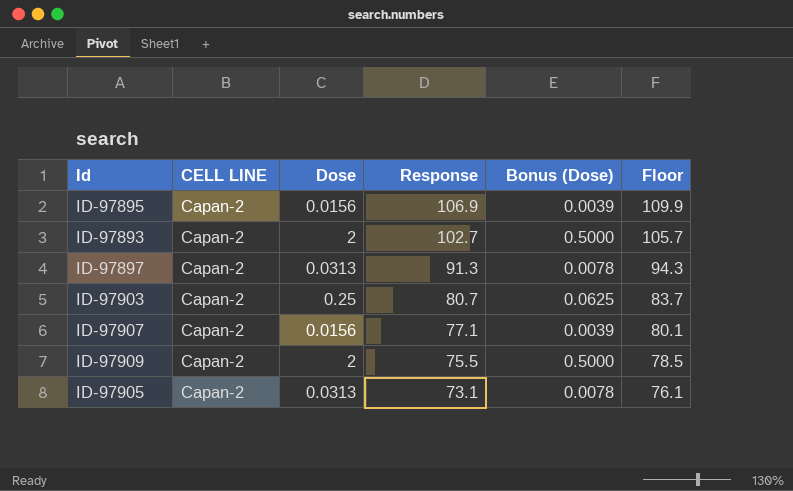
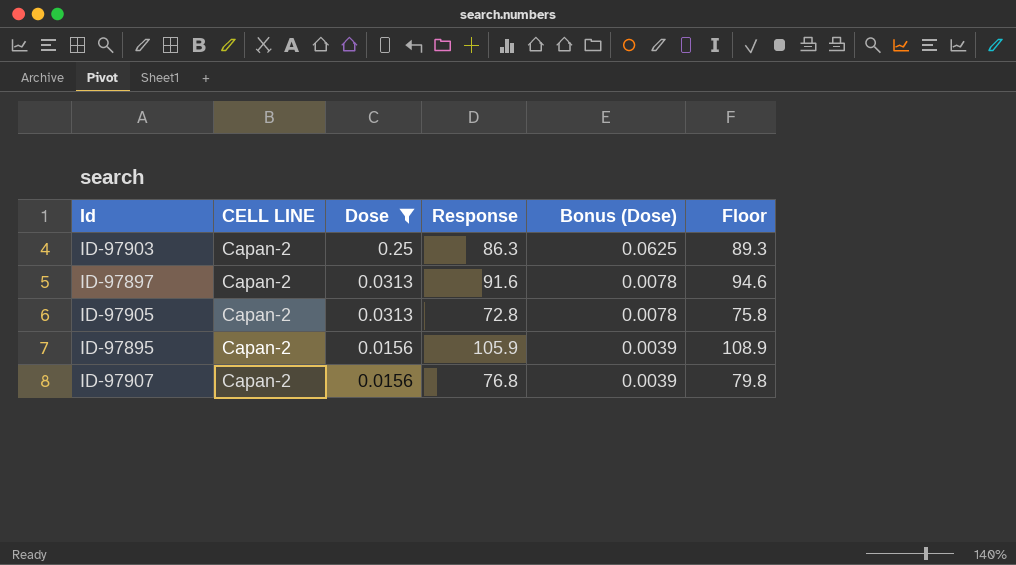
filter: none -> Dose != 2
row order: Response descending -> Dose descending
ID-97903 | Response: 80.7 -> 86.3
ID-97903 | Floor: 83.7 -> 89.3
ID-97897 | Response: 91.3 -> 91.6
ID-97897 | Floor: 94.3 -> 94.6
ID-97905 | Response: 73.1 -> 72.8
ID-97905 | Floor: 76.1 -> 75.8
ID-97895 | Response: 106.9 -> 105.9
ID-97895 | Floor: 109.9 -> 108.9
ID-97907 | Response: 77.1 -> 76.8
ID-97907 | Floor: 80.1 -> 79.8

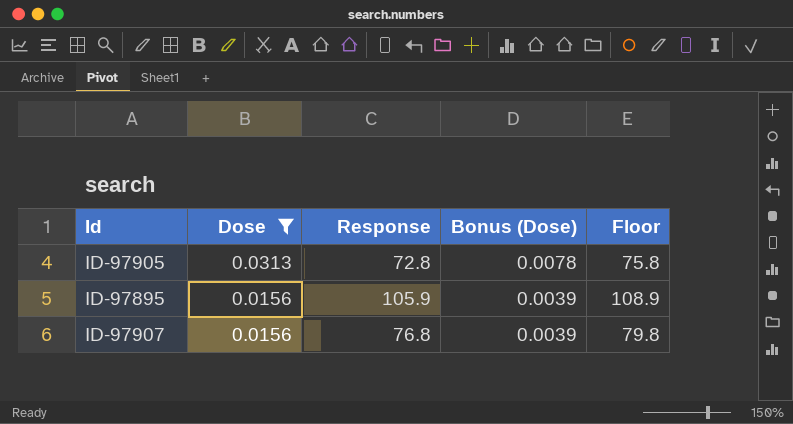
column CELL LINE | position: 2 -> none
row ID-97903: Capan-2 | 0.25 | 86.3 | 0.0625 | 89.3 -> none
row ID-97897: Capan-2 | 0.0313 | 91.6 | 0.0078 | 94.6 -> none

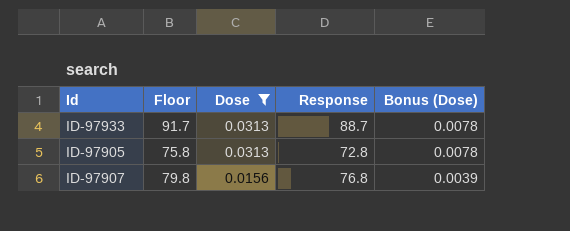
column Floor | position: 5 -> 2
row ID-97895: 0.0156 | 105.9 | 0.0039 | 108.9 -> none
row ID-97933: none -> 91.7 | 0.0313 | 88.7 | 0.0078

